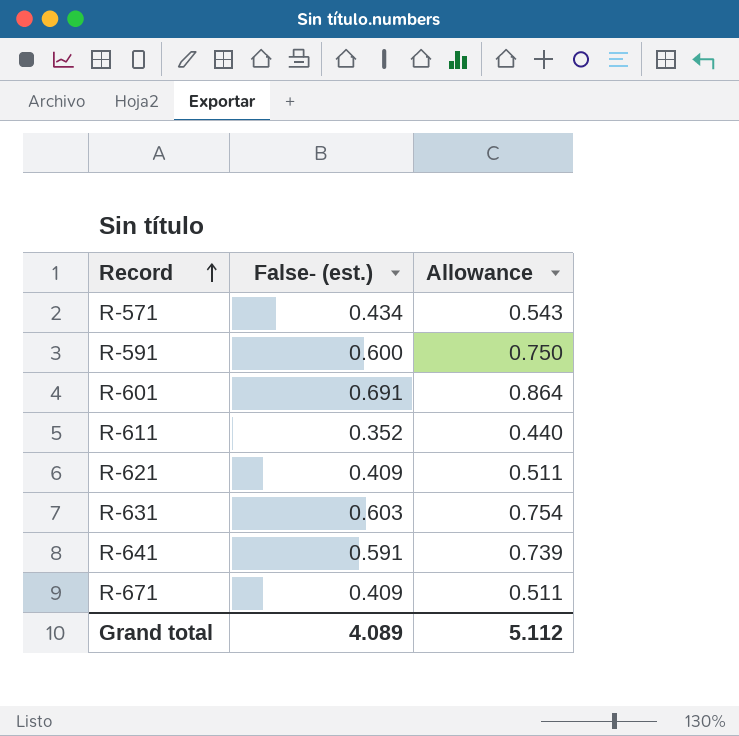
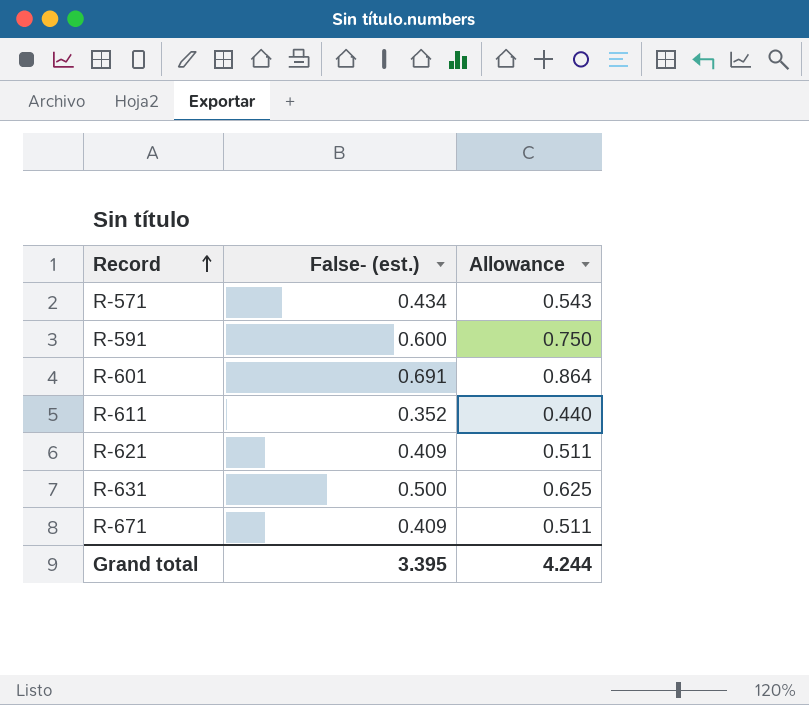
row R-641: 0.591 | 0.739 -> none
R-631 | False- (est.): 0.603 -> 0.500
R-631 | Allowance: 0.754 -> 0.625
Grand total | False- (est.): 4.089 -> 3.395
Grand total | Allowance: 5.112 -> 4.244

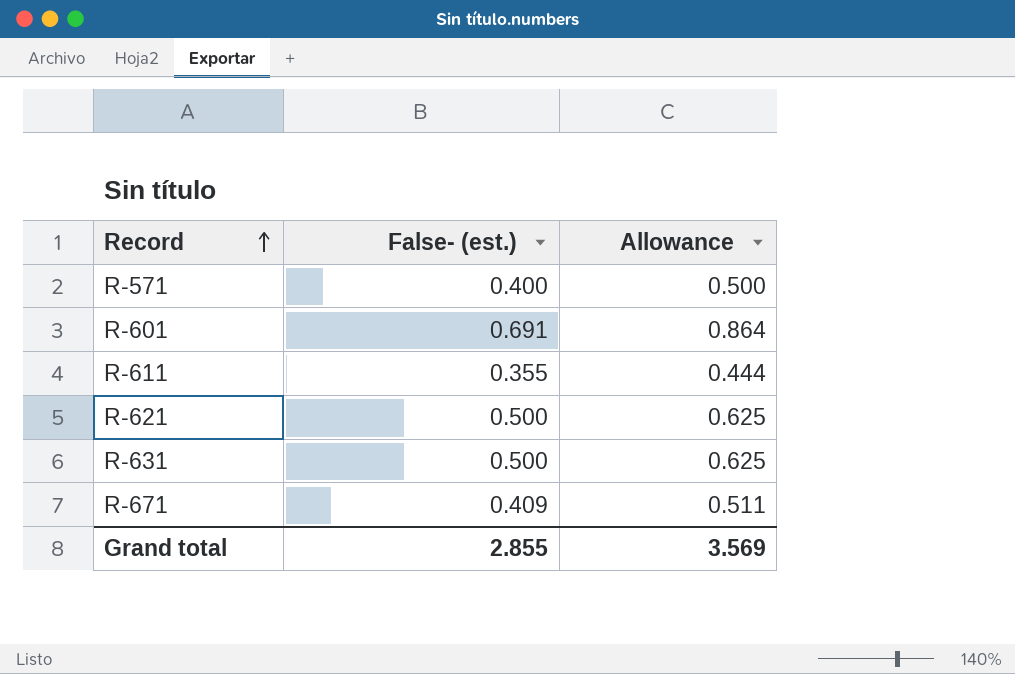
row R-591: 0.600 | 0.750 -> none
R-571 | False- (est.): 0.434 -> 0.400
R-571 | Allowance: 0.543 -> 0.500
R-611 | False- (est.): 0.352 -> 0.355
R-611 | Allowance: 0.440 -> 0.444
R-621 | False- (est.): 0.409 -> 0.500
R-621 | Allowance: 0.511 -> 0.625
Grand total | False- (est.): 3.395 -> 2.855
Grand total | Allowance: 4.244 -> 3.569

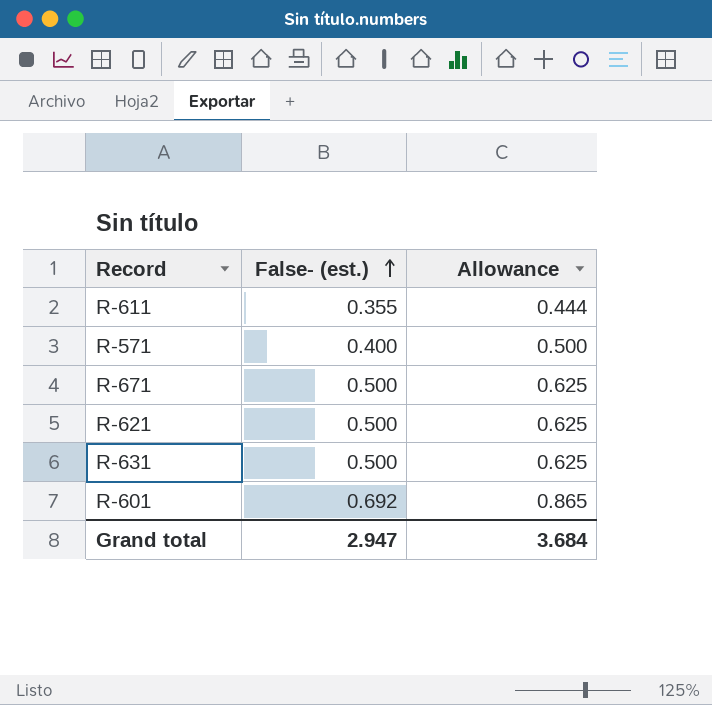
row order: Record ascending -> False- (est.) ascending
R-671 | False- (est.): 0.409 -> 0.500
R-671 | Allowance: 0.511 -> 0.625
R-601 | False- (est.): 0.691 -> 0.692
R-601 | Allowance: 0.864 -> 0.865
Grand total | False- (est.): 2.855 -> 2.947
Grand total | Allowance: 3.569 -> 3.684

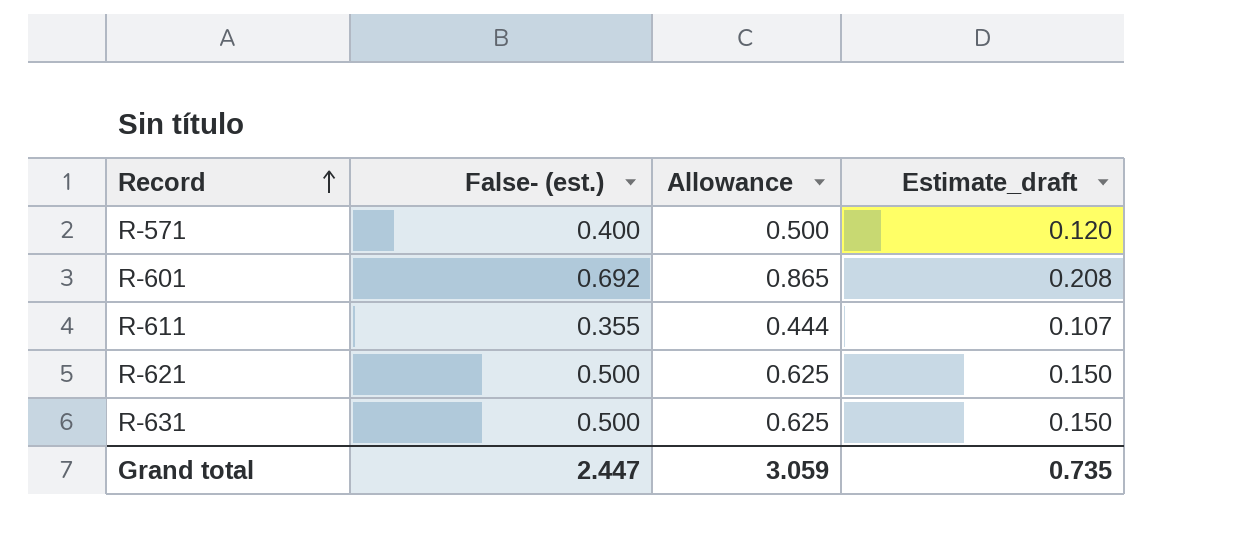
row order: False- (est.) ascending -> Record ascending
column Estimate_draft | formula: none -> [False- (est.)] * 0.3
row R-671: 0.500 | 0.625 -> none
Grand total | False- (est.): 2.947 -> 2.447
Grand total | Allowance: 3.684 -> 3.059

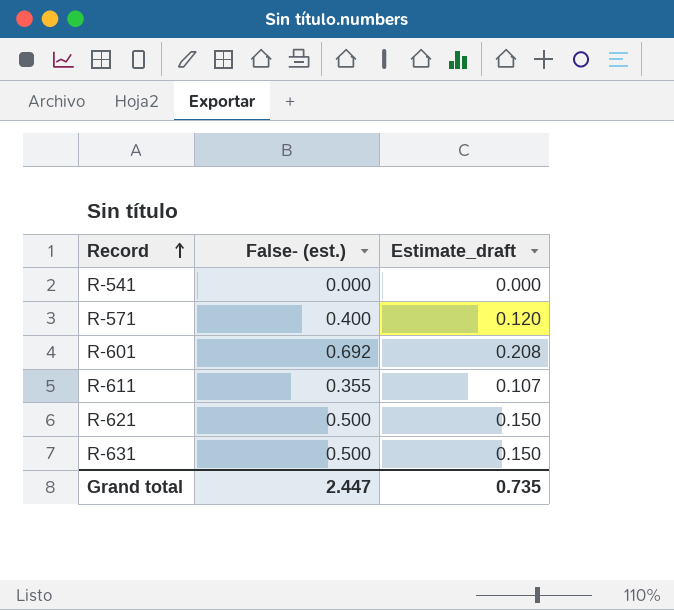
column Allowance | formula: [False- (est.)] * 1.25 -> none
row R-541: none -> 0.000 | 0.000

